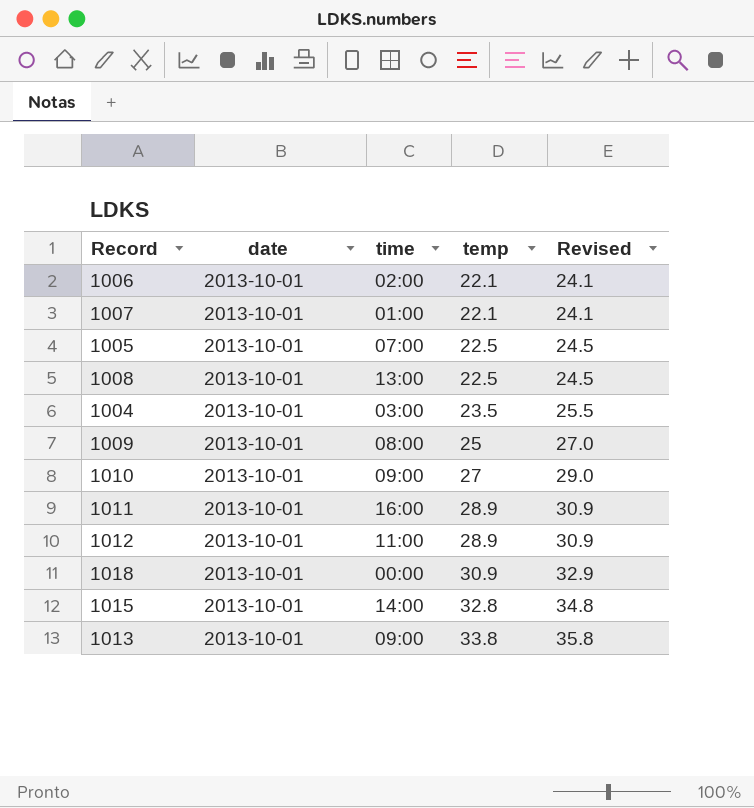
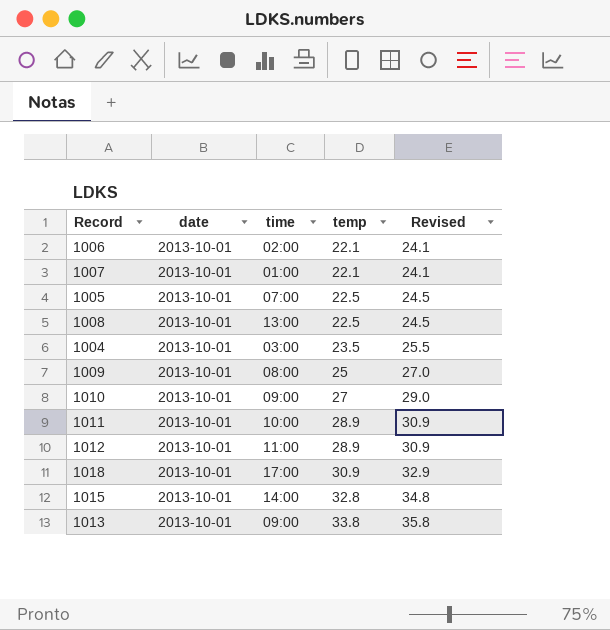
1011 | time: 16:00 -> 10:00
1018 | time: 00:00 -> 17:00

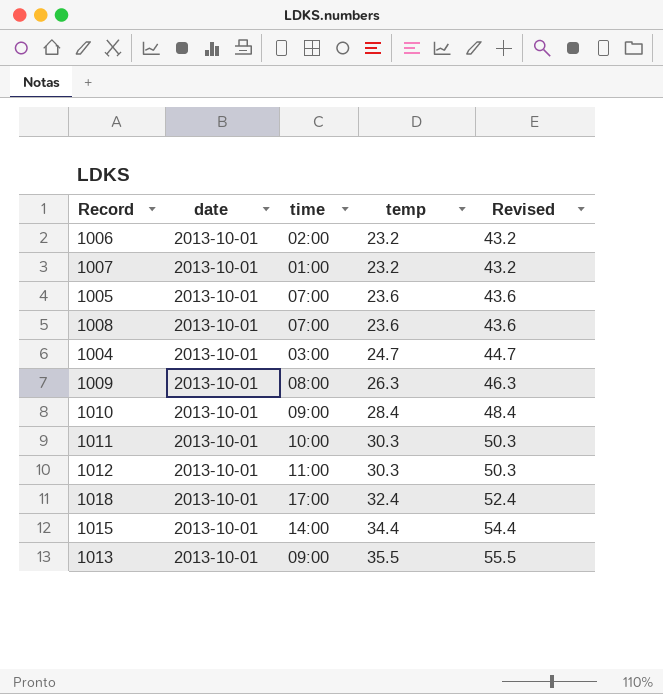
column Revised | formula: [temp] + 2 -> [temp] + 20
1006 | temp: 22.1 -> 23.2
1007 | temp: 22.1 -> 23.2
1005 | temp: 22.5 -> 23.6
1008 | time: 13:00 -> 07:00
1008 | temp: 22.5 -> 23.6
1004 | temp: 23.5 -> 24.7
1009 | temp: 25 -> 26.3
1010 | temp: 27 -> 28.4
1011 | temp: 28.9 -> 30.3
1012 | temp: 28.9 -> 30.3
1018 | temp: 30.9 -> 32.4
1015 | temp: 32.8 -> 34.4
1013 | temp: 33.8 -> 35.5

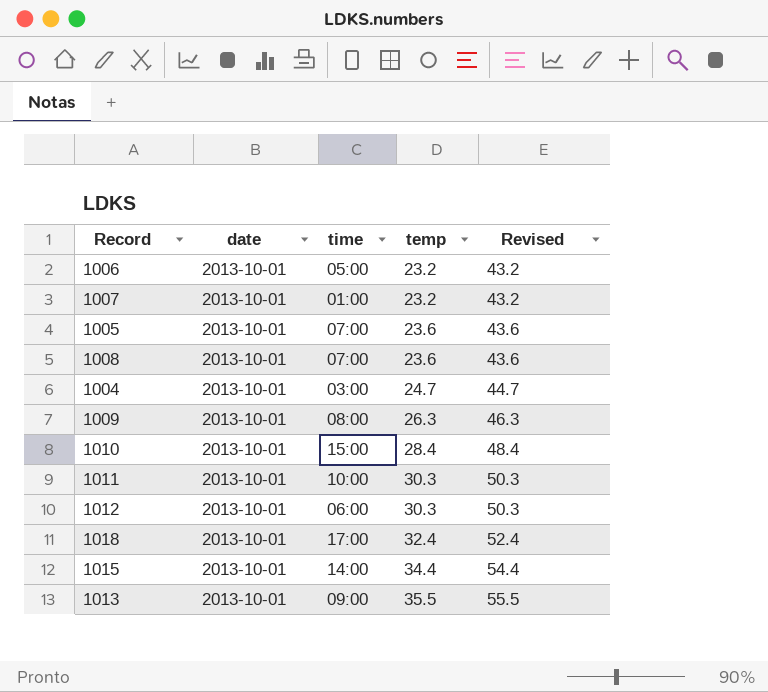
1006 | time: 02:00 -> 05:00
1010 | time: 09:00 -> 15:00
1012 | time: 11:00 -> 06:00

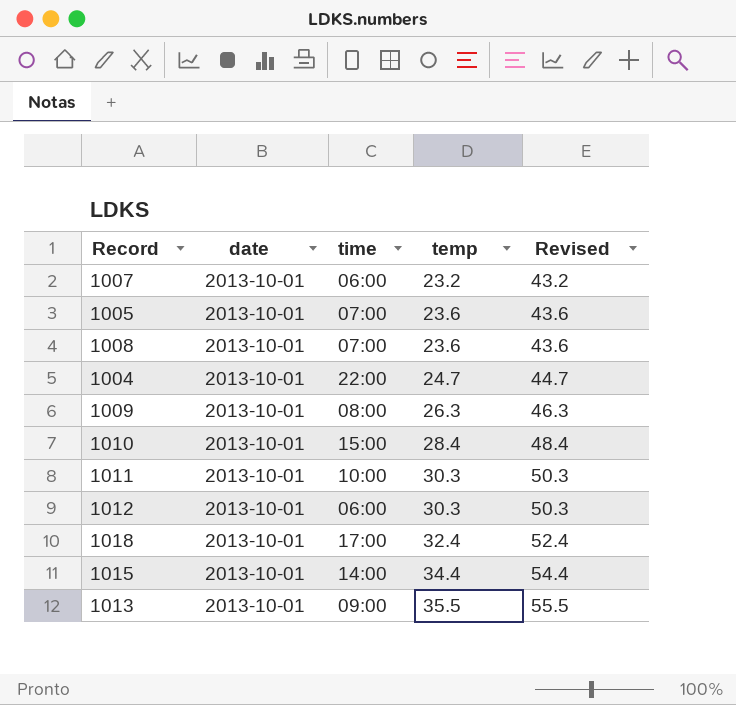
row 1006: 2013-10-01 | 05:00 | 23.2 | 43.2 -> none
1007 | time: 01:00 -> 06:00
1004 | time: 03:00 -> 22:00

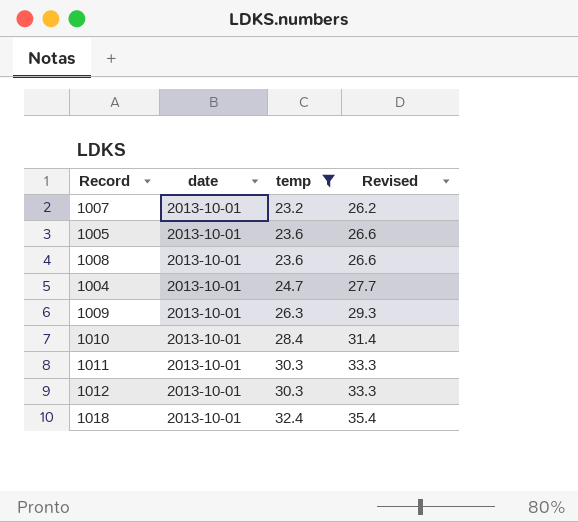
filter: none -> temp <= 32.4
column time | position: 3 -> none
column Revised | formula: [temp] + 20 -> [temp] + 3

